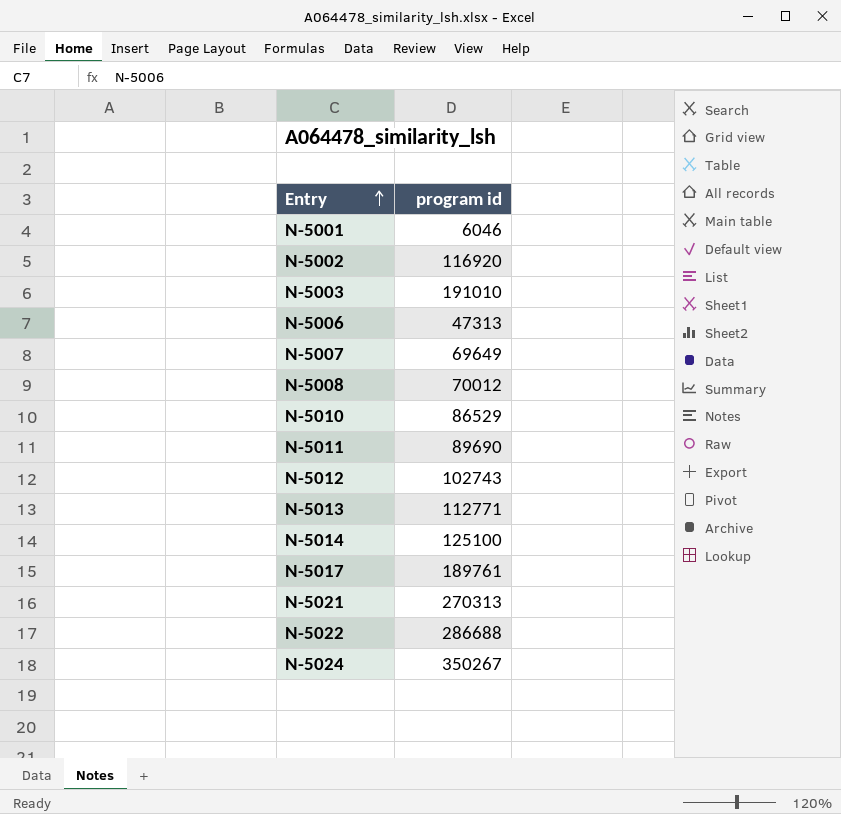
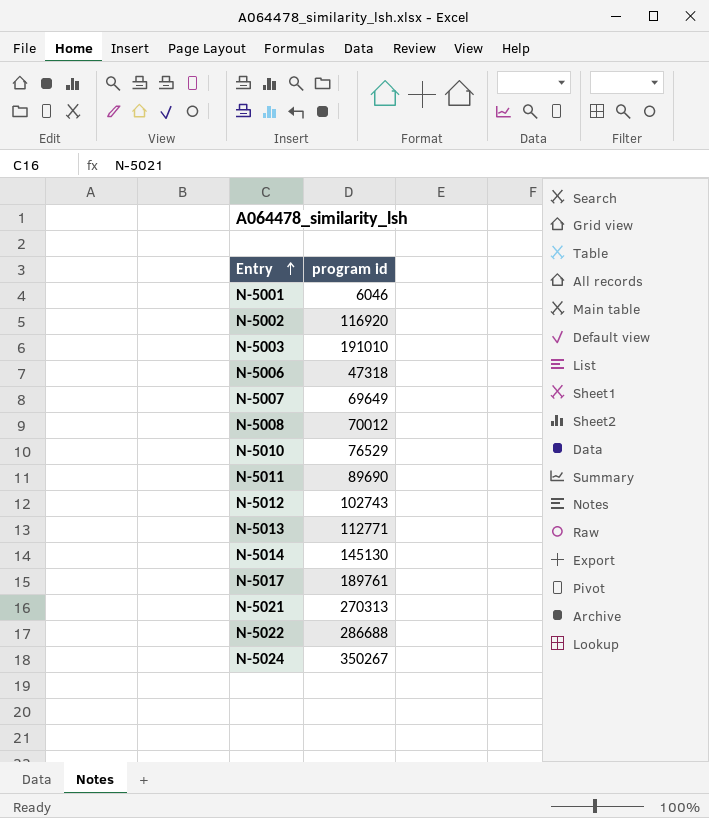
N-5006 | program id: 47313 -> 47318
N-5010 | program id: 86529 -> 76529
N-5014 | program id: 125100 -> 145130

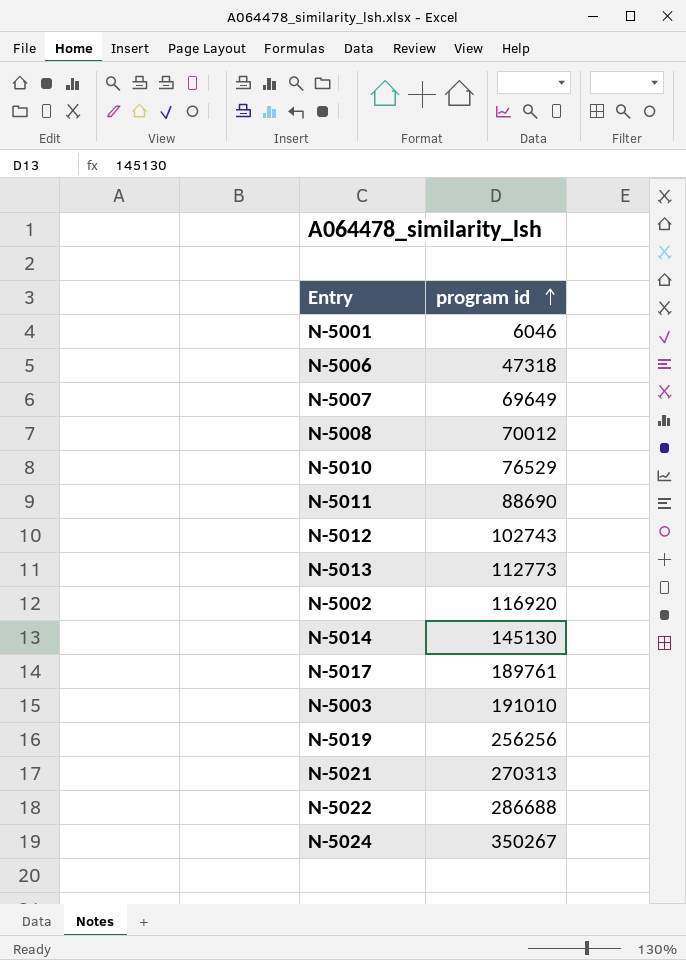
row order: Entry ascending -> program id ascending
N-5011 | program id: 89690 -> 88690
N-5013 | program id: 112771 -> 112773
row N-5019: none -> 256256

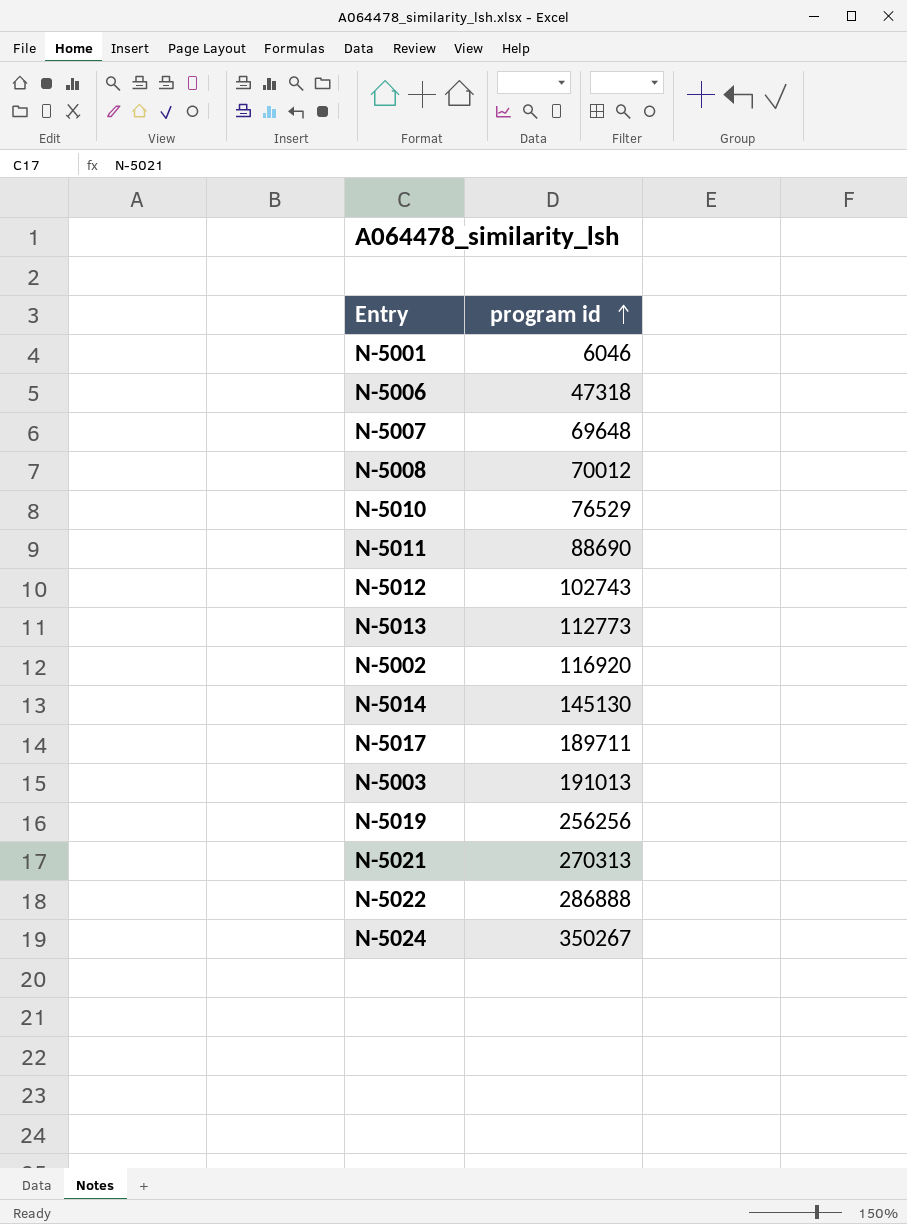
N-5007 | program id: 69649 -> 69648
N-5017 | program id: 189761 -> 189711
N-5003 | program id: 191010 -> 191013
N-5022 | program id: 286688 -> 286888

